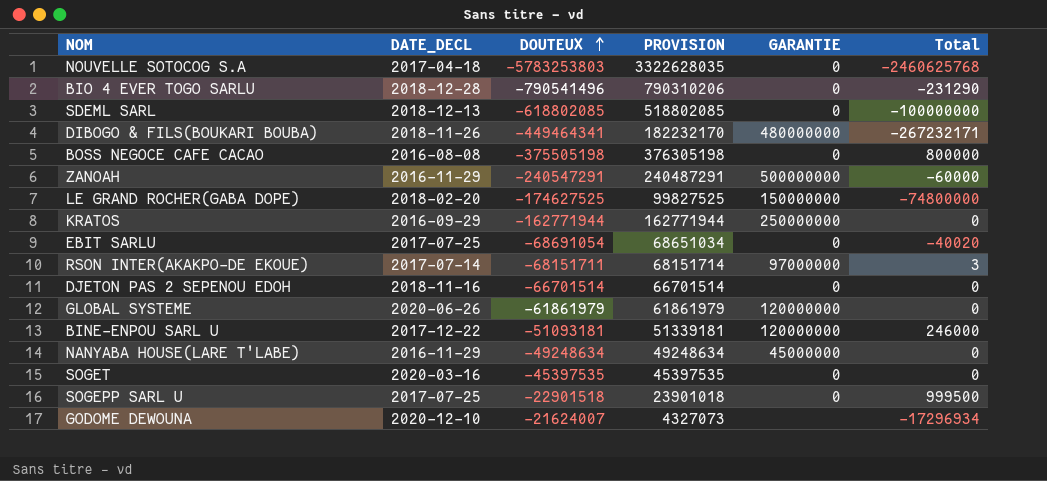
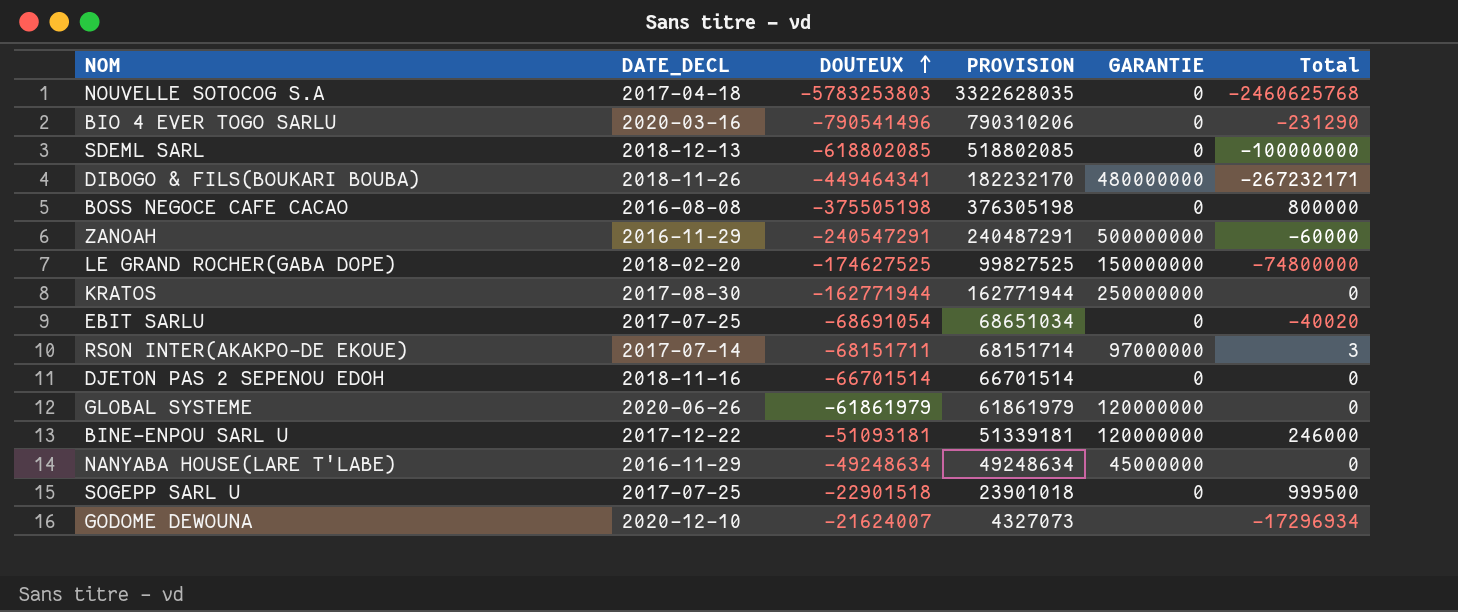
row SOGET: 2020-03-16 | -45397535 | 45397535 | 0 | 0 -> none
BIO 4 EVER TOGO SARLU | DATE_DECL: 2018-12-28 -> 2020-03-16
KRATOS | DATE_DECL: 2016-09-29 -> 2017-08-30

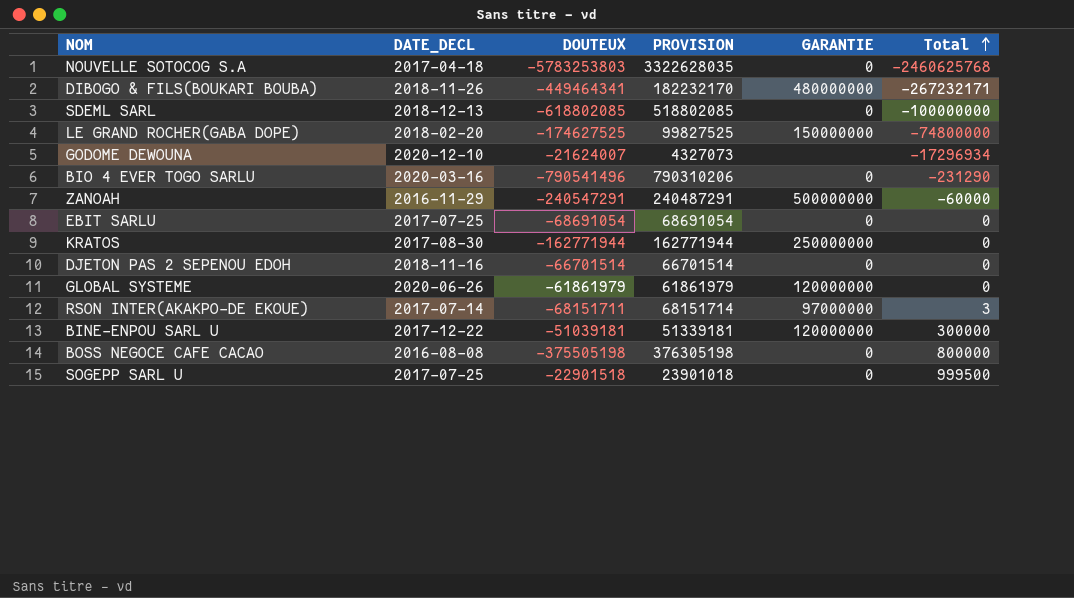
row order: DOUTEUX ascending -> Total ascending
row NANYABA HOUSE(LARE T'LABE): 2016-11-29 | -49248634 | 49248634 | 45000000 | 0 -> none
EBIT SARLU | PROVISION: 68651034 -> 68691054
EBIT SARLU | Total: -40020 -> 0
BINE-ENPOU SARL U | DOUTEUX: -51093181 -> -51039181
BINE-ENPOU SARL U | Total: 246000 -> 300000

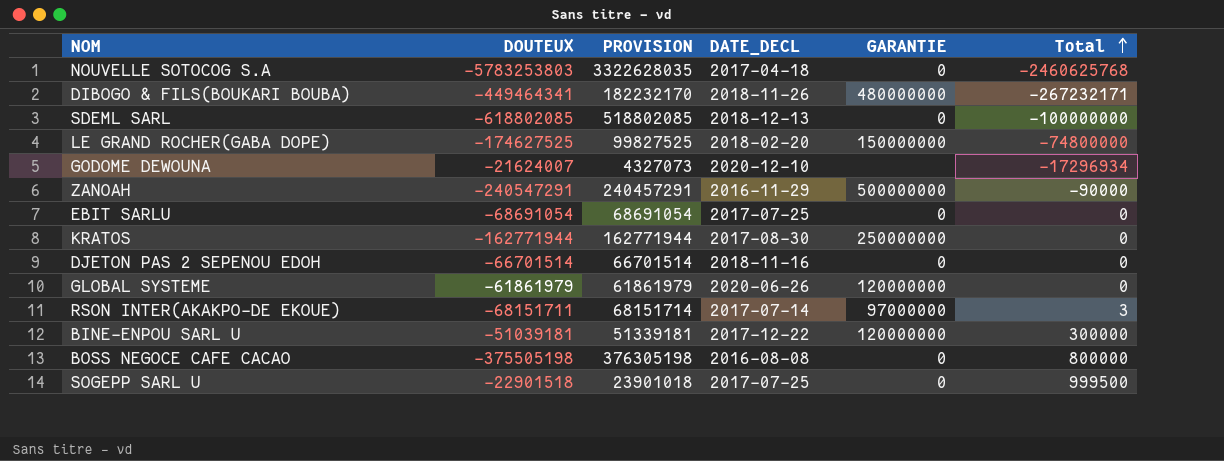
column DATE_DECL | position: 2 -> 4
row BIO 4 EVER TOGO SARLU: 2020-03-16 | -790541496 | 790310206 | 0 | -231290 -> none
ZANOAH | PROVISION: 240487291 -> 240457291
ZANOAH | Total: -60000 -> -90000

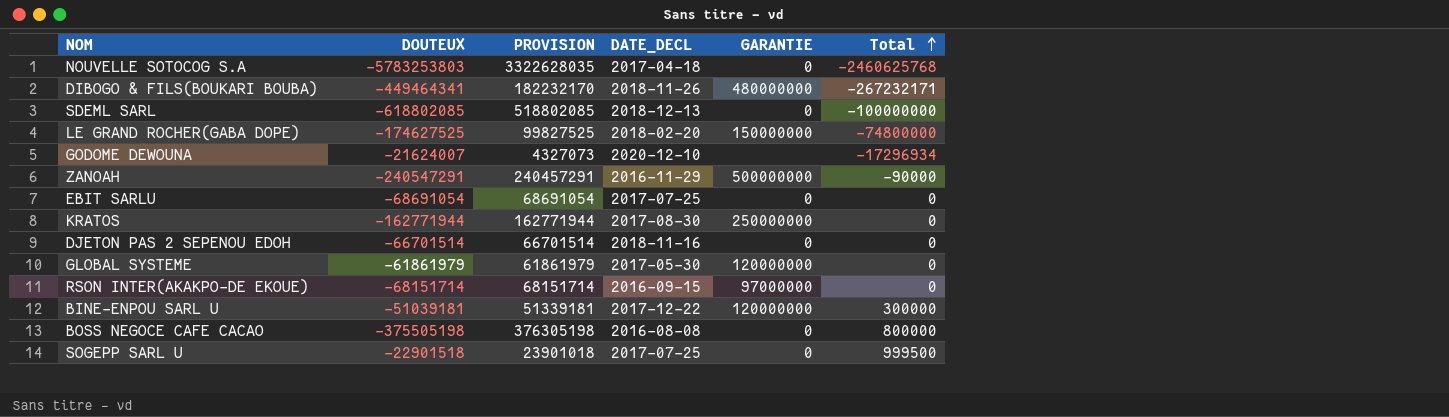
GLOBAL SYSTEME | DATE_DECL: 2020-06-26 -> 2017-05-30
RSON INTER(AKAKPO-DE EKOUE) | DOUTEUX: -68151711 -> -68151714
RSON INTER(AKAKPO-DE EKOUE) | DATE_DECL: 2017-07-14 -> 2016-09-15
RSON INTER(AKAKPO-DE EKOUE) | Total: 3 -> 0

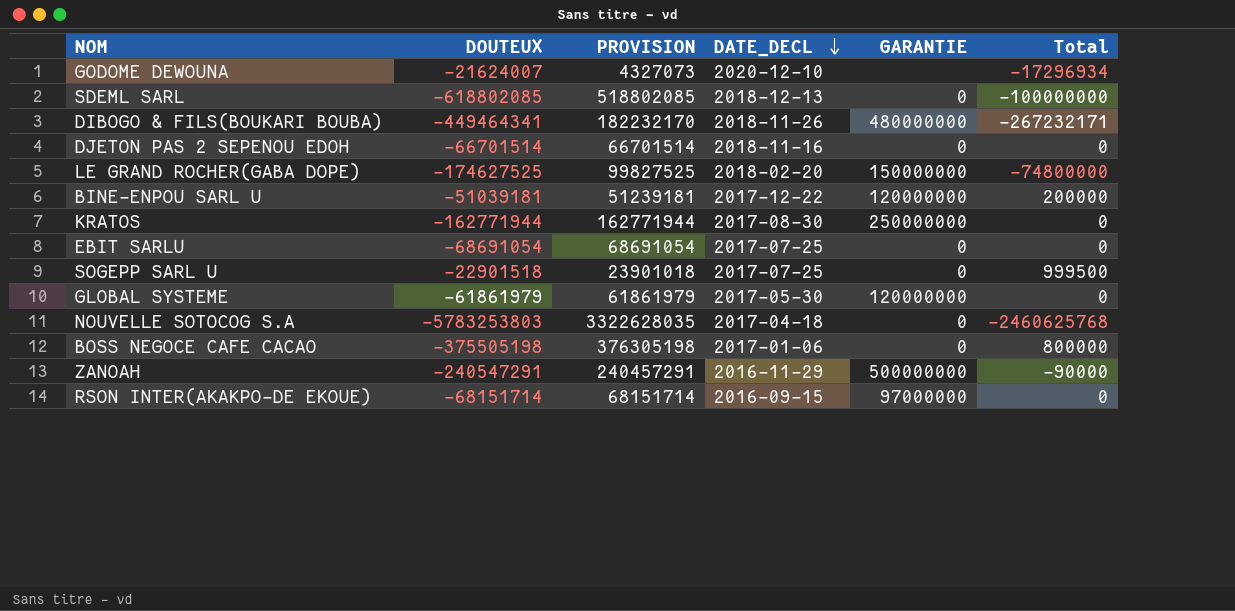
row order: Total ascending -> DATE_DECL descending
BINE-ENPOU SARL U | PROVISION: 51339181 -> 51239181
BINE-ENPOU SARL U | Total: 300000 -> 200000
BOSS NEGOCE CAFE CACAO | DATE_DECL: 2016-08-08 -> 2017-01-06

